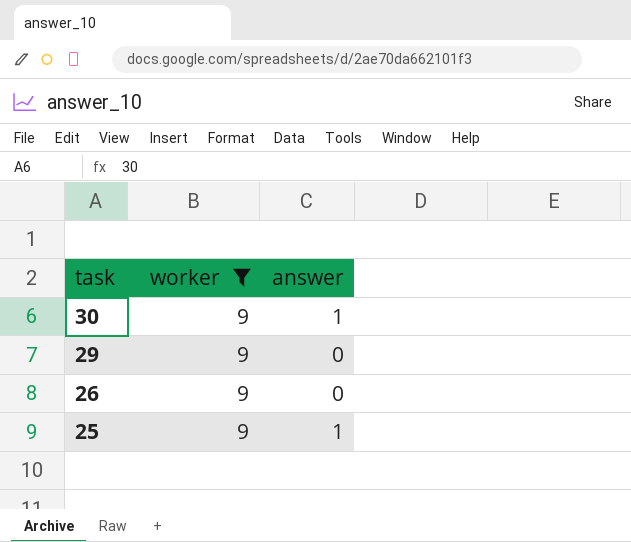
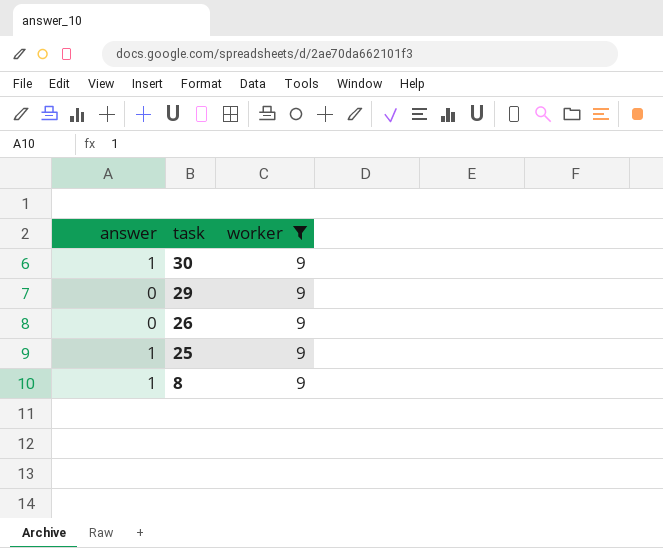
column answer | position: 3 -> 1
row 8: none -> 1 | 9

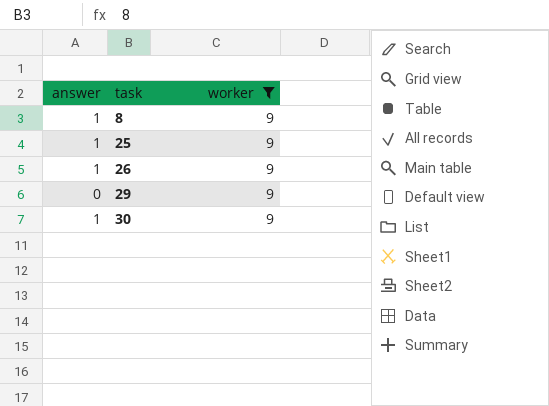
row order: task descending -> task ascending
26 | answer: 0 -> 1

